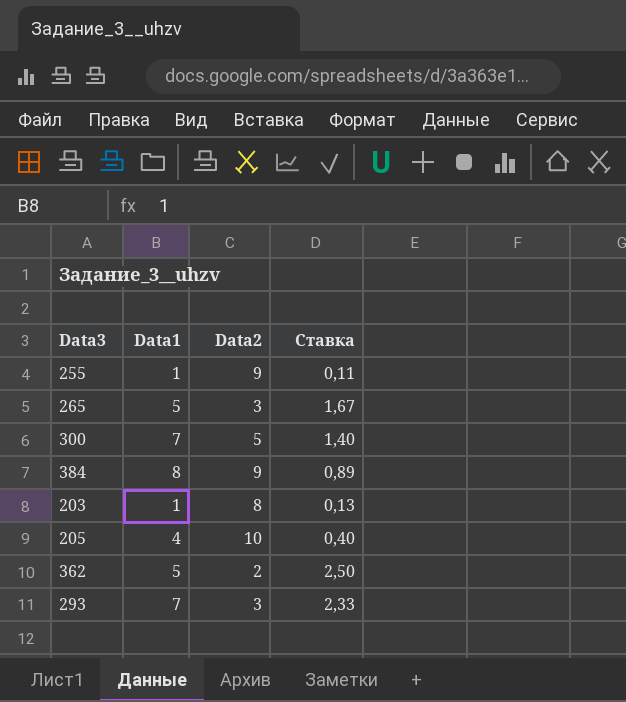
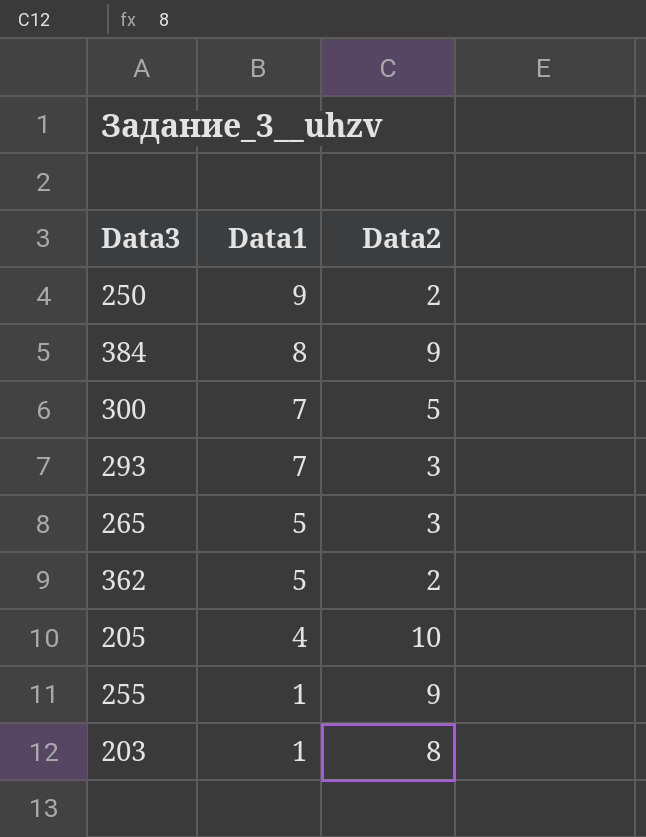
row order: none -> Data1 descending
column Ставка | formula: [Data1] / [Data2] -> none
row 250: none -> 9 | 2

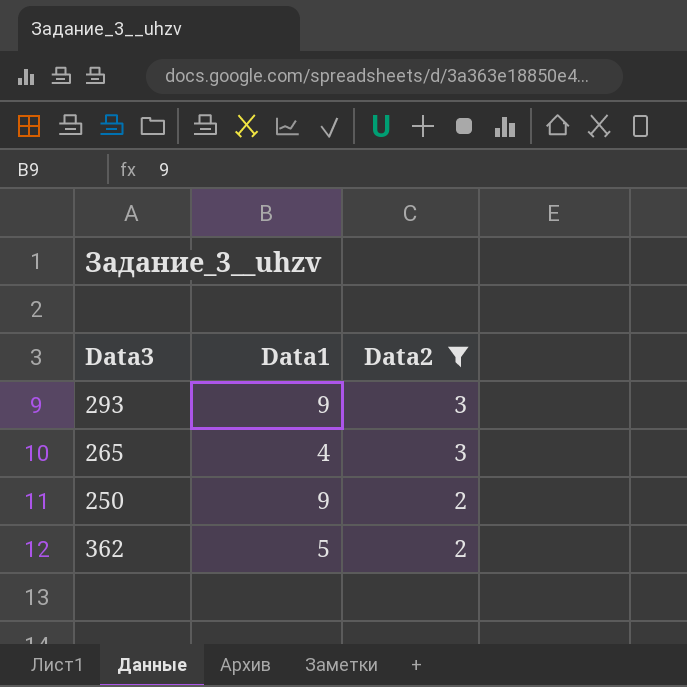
filter: none -> Data2 <= 3
row order: Data1 descending -> Data2 descending
293 | Data1: 7 -> 9
265 | Data1: 5 -> 4

